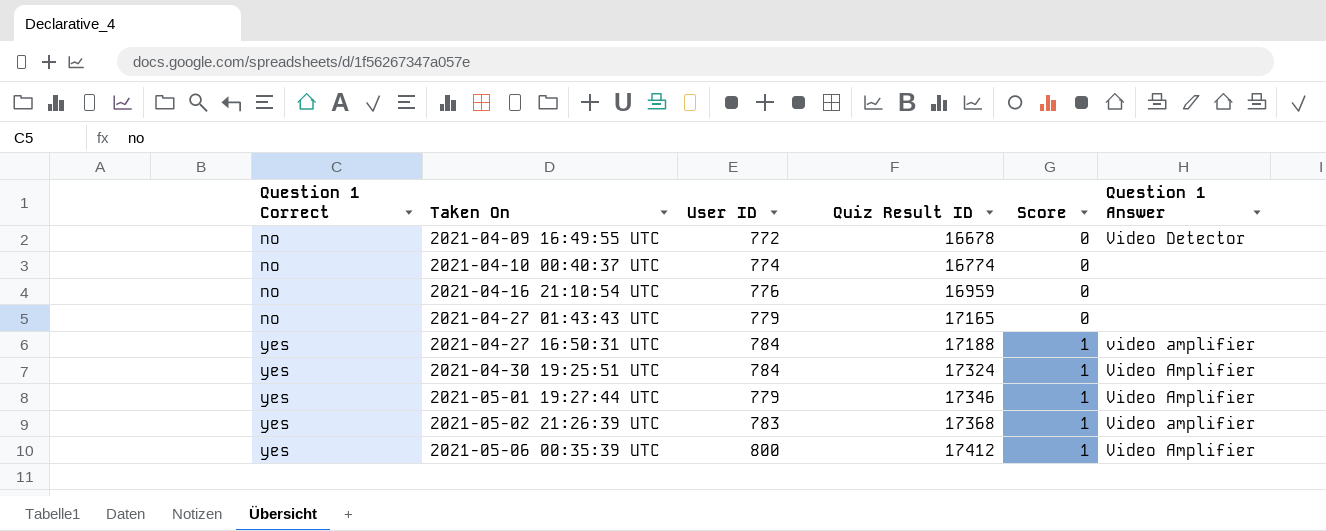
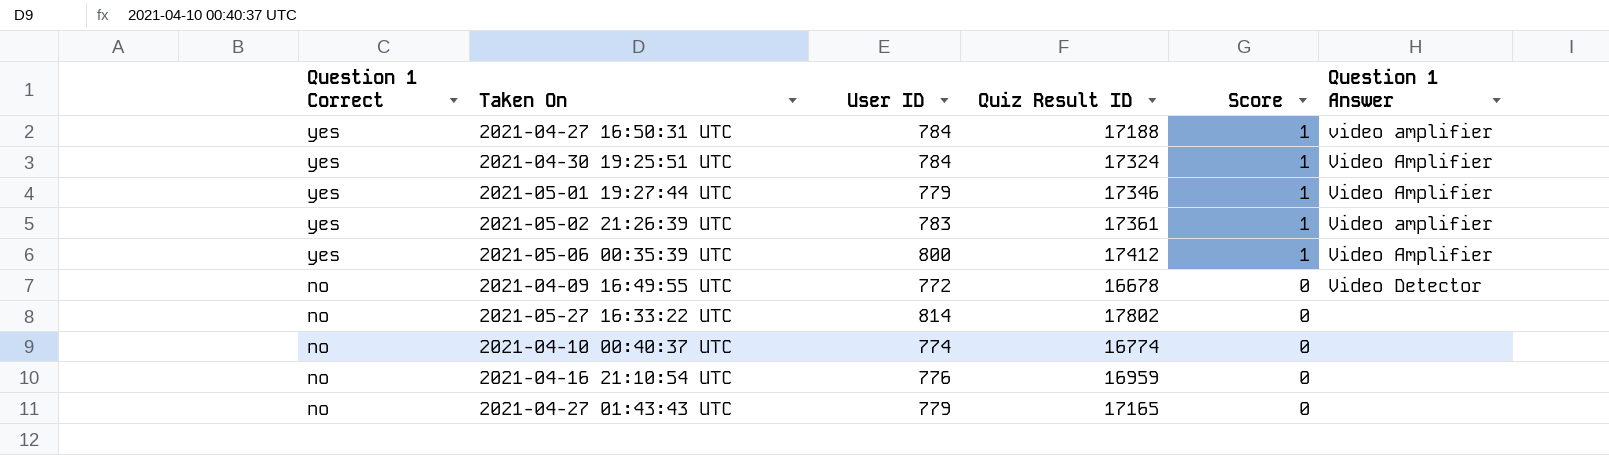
row order: Question 1 Correct ascending -> Question 1 Correct descending
2021-05-02 21:26:39 UTC | Quiz Result ID: 17368 -> 17361
row 2021-05-27 16:33:22 UTC: none -> no | 814 | 17802 | 0 | none

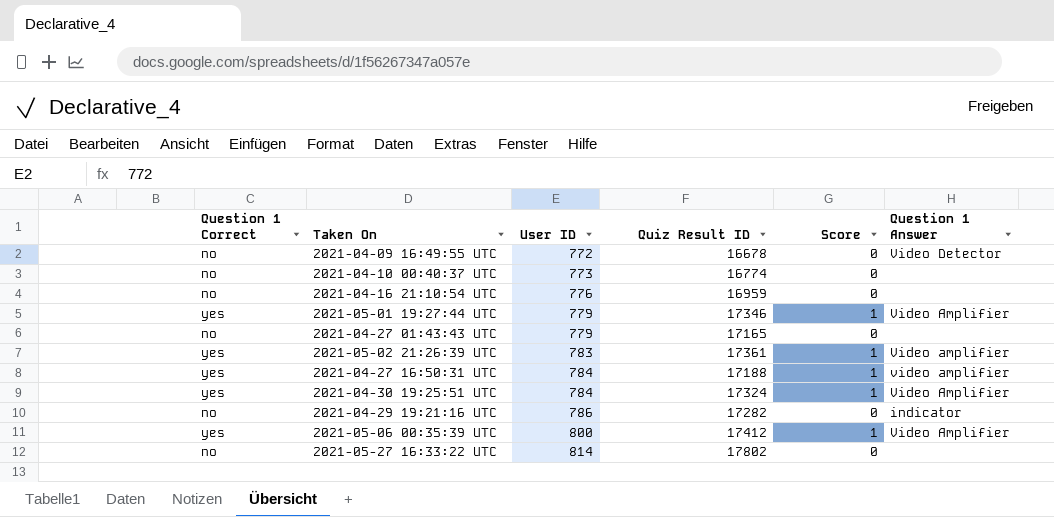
row order: Question 1 Correct descending -> User ID ascending
2021-04-10 00:40:37 UTC | User ID: 774 -> 773
row 2021-04-29 19:21:16 UTC: none -> no | 786 | 17282 | 0 | indicator

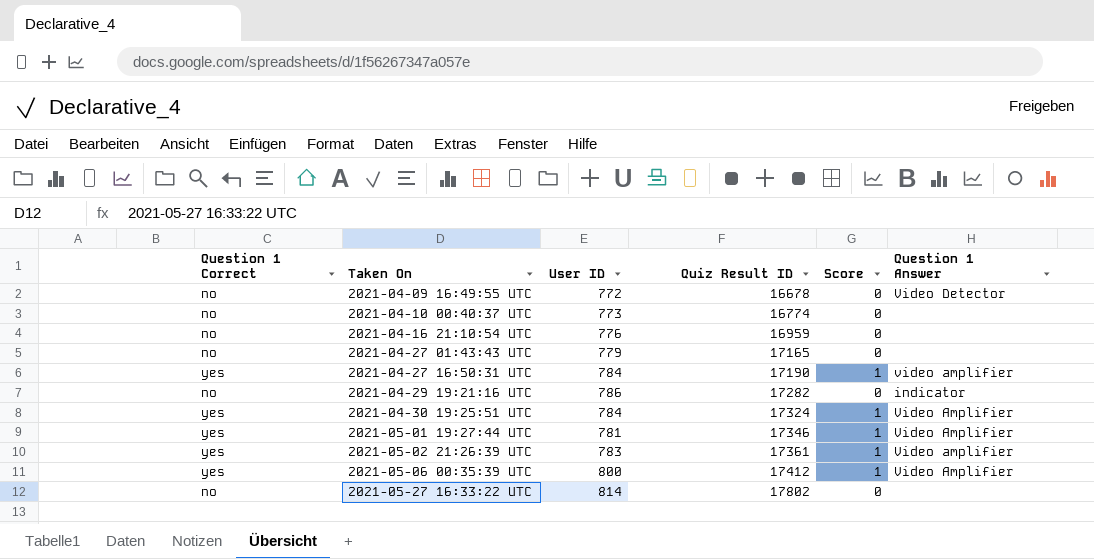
row order: User ID ascending -> Taken On ascending
2021-04-27 16:50:31 UTC | Quiz Result ID: 17188 -> 17190
2021-05-01 19:27:44 UTC | User ID: 779 -> 781

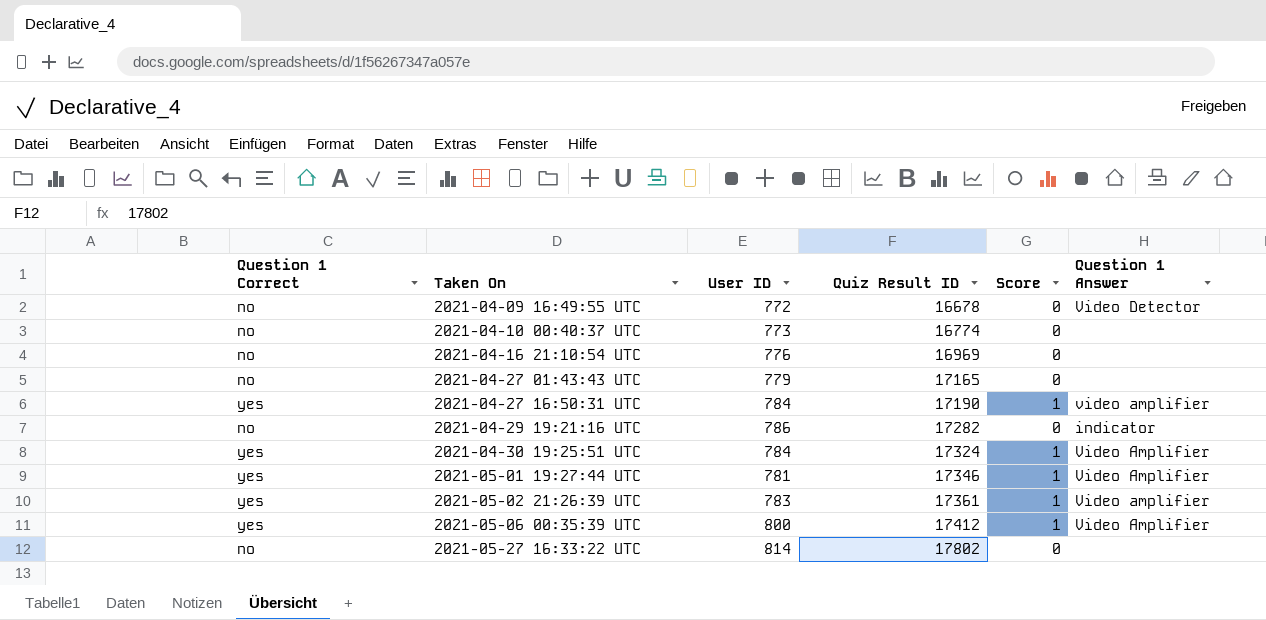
2021-04-16 21:10:54 UTC | Quiz Result ID: 16959 -> 16969

